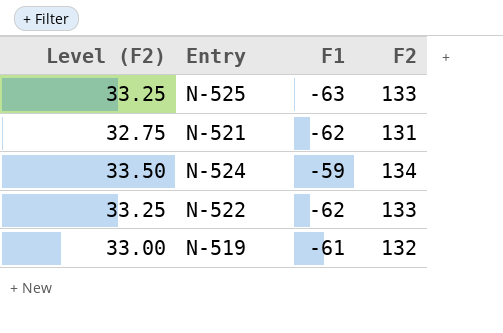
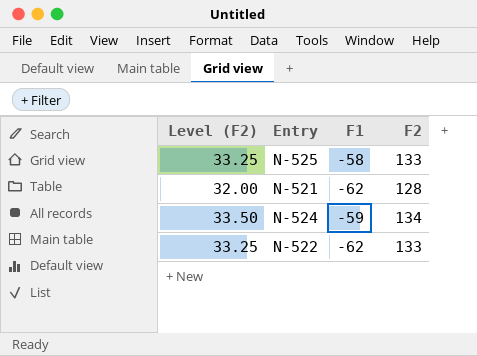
row N-519: 33.00 | -61 | 132 -> none
N-525 | F1: -63 -> -58
N-521 | Level (F2): 32.75 -> 32.00
N-521 | F2: 131 -> 128

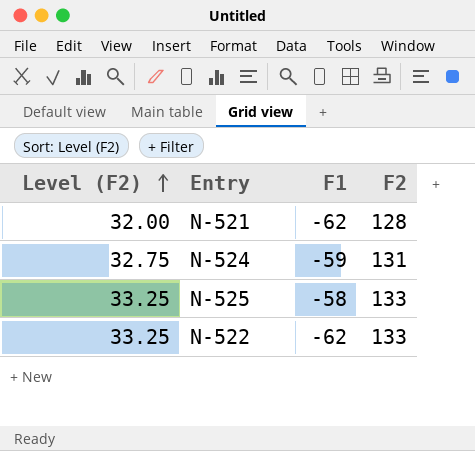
row order: none -> Level (F2) ascending
N-524 | Level (F2): 33.50 -> 32.75
N-524 | F2: 134 -> 131

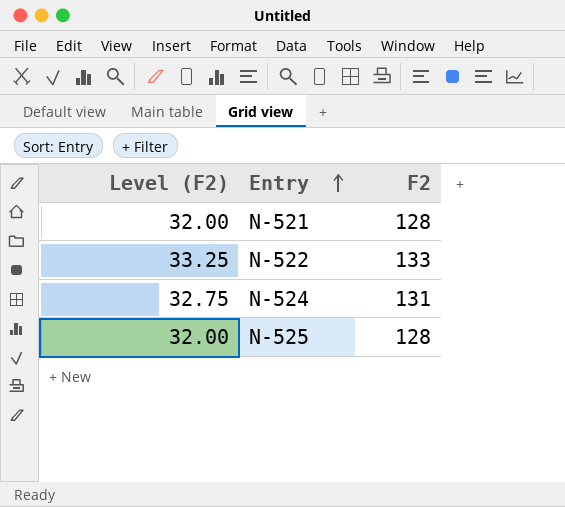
row order: Level (F2) ascending -> Entry ascending
column F1 | position: 3 -> none
N-525 | Level (F2): 33.25 -> 32.00
N-525 | F2: 133 -> 128

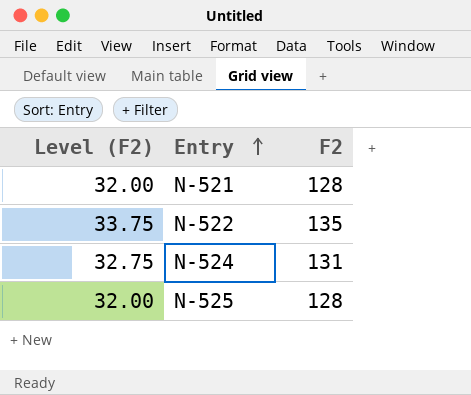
N-522 | Level (F2): 33.25 -> 33.75
N-522 | F2: 133 -> 135

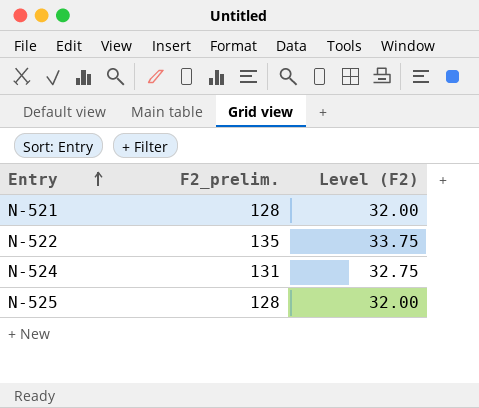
column name: F2 -> F2_prelim.
column Level (F2) | position: 1 -> 3

